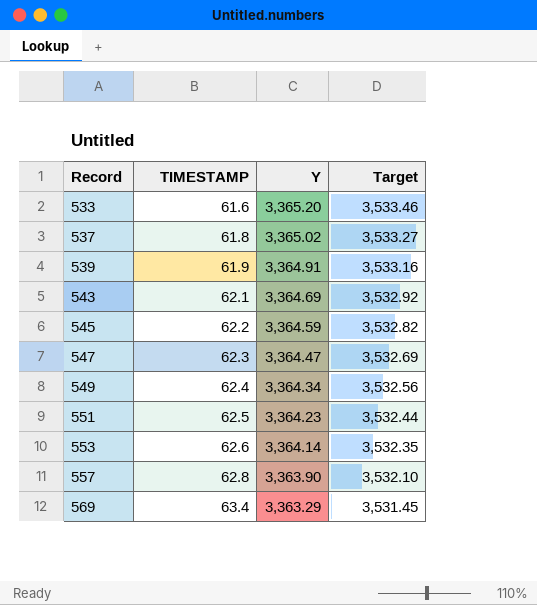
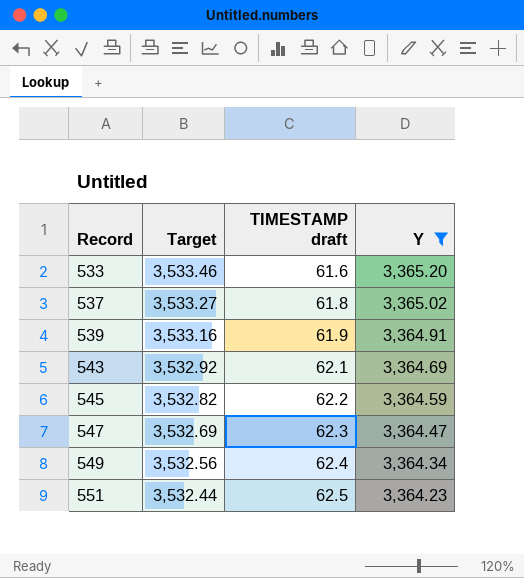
filter: none -> Y >= 3,364.23
column Target | position: 4 -> 2
column name: TIMESTAMP -> TIMESTAMP draft

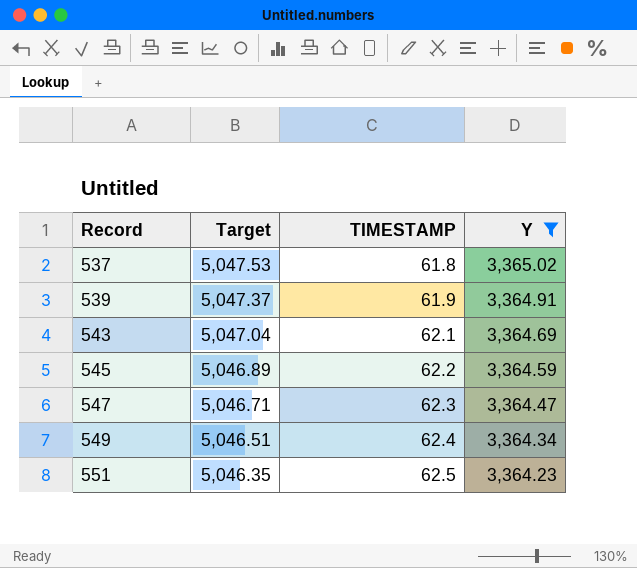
column Target | formula: [Y] * 1.05 -> [Y] * 1.5
column name: TIMESTAMP draft -> TIMESTAMP
row 533: 3,533.46 | 61.6 | 3,365.20 -> none

